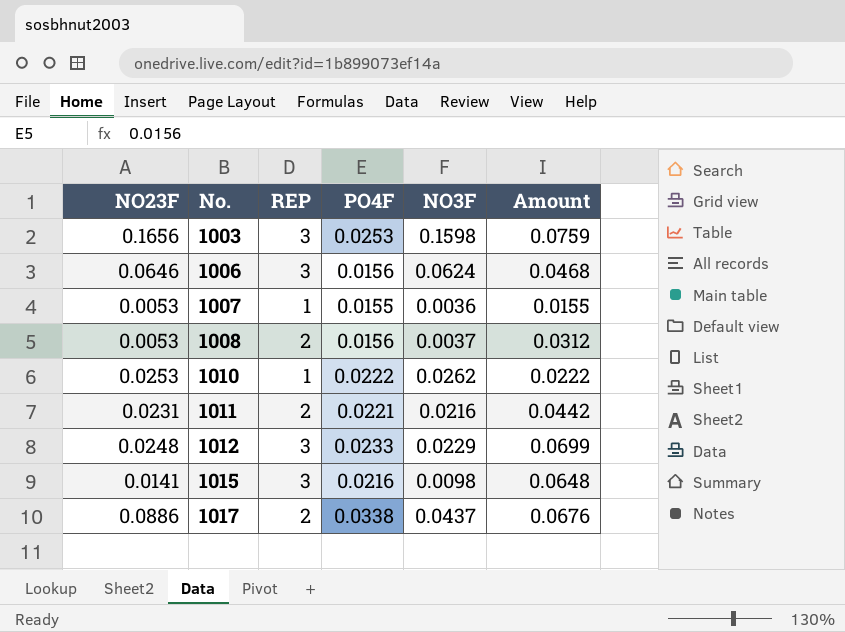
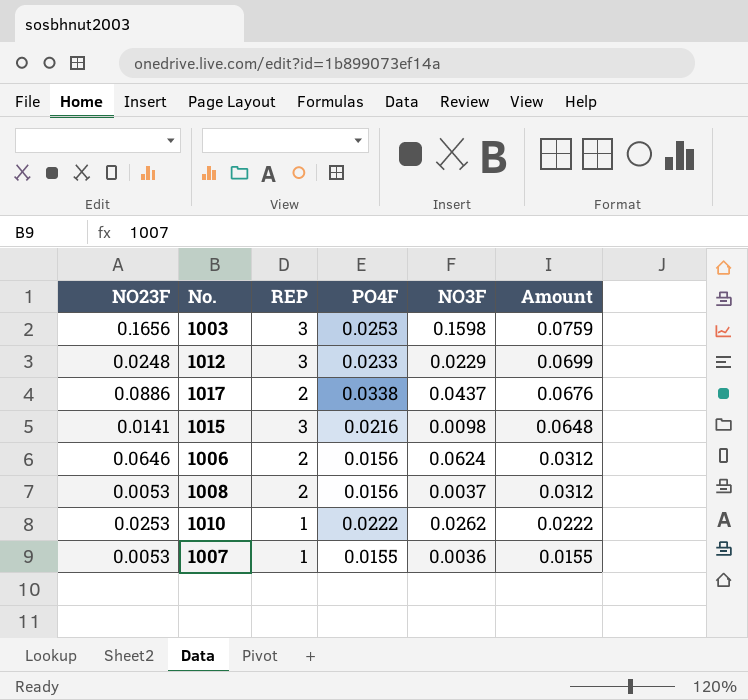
row order: No. ascending -> Amount descending
row 1011: 0.0231 | 2 | 0.0221 | 0.0216 | 0.0442 -> none
1006 | REP: 3 -> 2
1006 | Amount: 0.0468 -> 0.0312

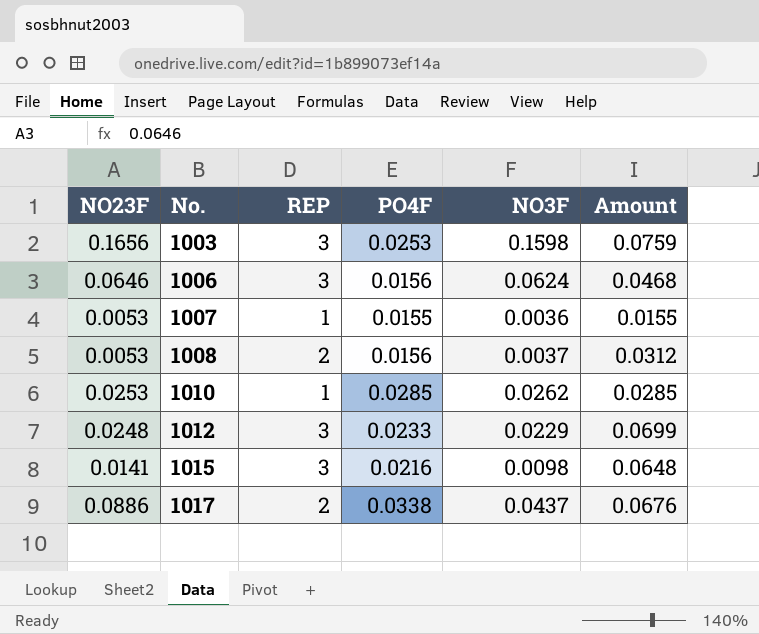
row order: Amount descending -> No. ascending
1006 | REP: 2 -> 3
1006 | Amount: 0.0312 -> 0.0468
1010 | PO4F: 0.0222 -> 0.0285
1010 | Amount: 0.0222 -> 0.0285

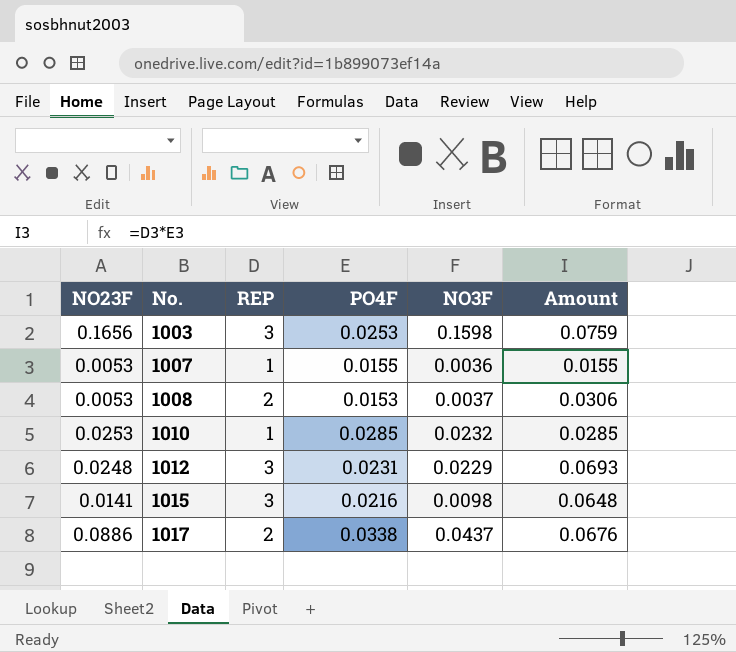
row 1006: 0.0646 | 3 | 0.0156 | 0.0624 | 0.0468 -> none
1008 | PO4F: 0.0156 -> 0.0153
1008 | Amount: 0.0312 -> 0.0306
1010 | NO3F: 0.0262 -> 0.0232
1012 | PO4F: 0.0233 -> 0.0231
1012 | Amount: 0.0699 -> 0.0693

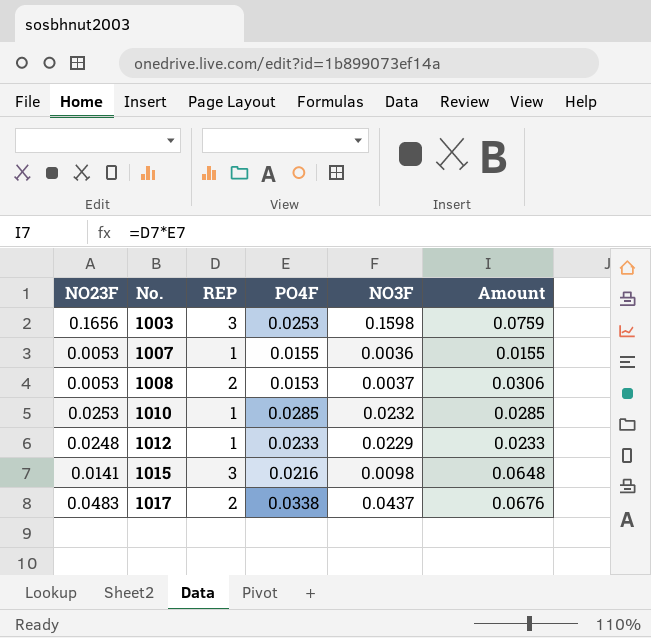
1012 | REP: 3 -> 1
1012 | PO4F: 0.0231 -> 0.0233
1012 | Amount: 0.0693 -> 0.0233
1017 | NO23F: 0.0886 -> 0.0483

